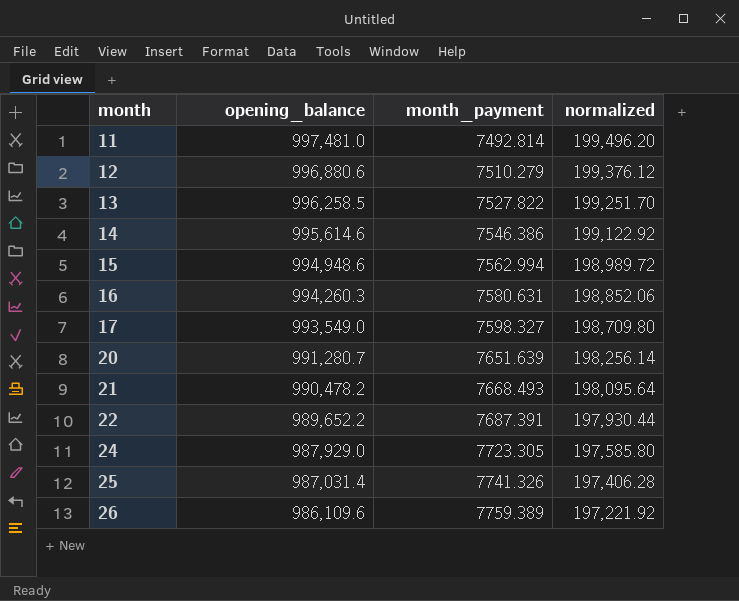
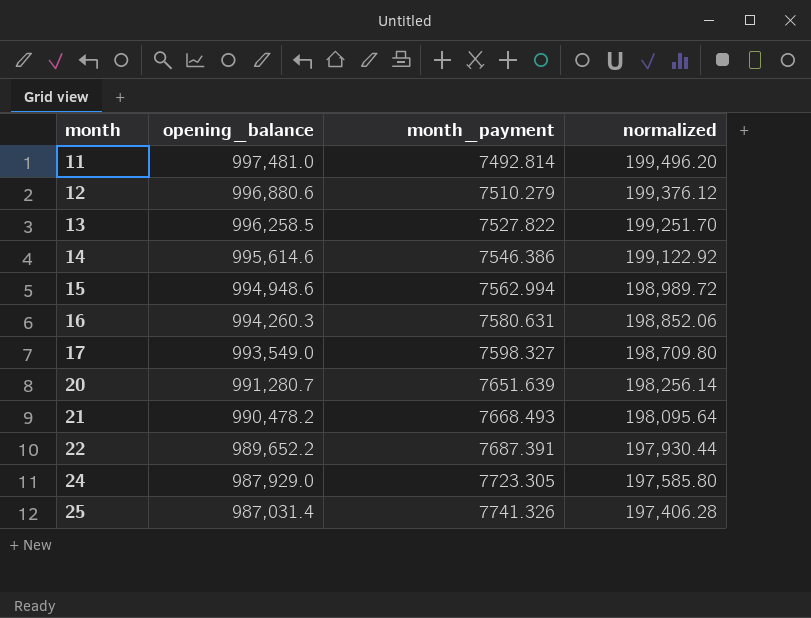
row 26: 986,109.6 | 7759.389 | 197,221.92 -> none

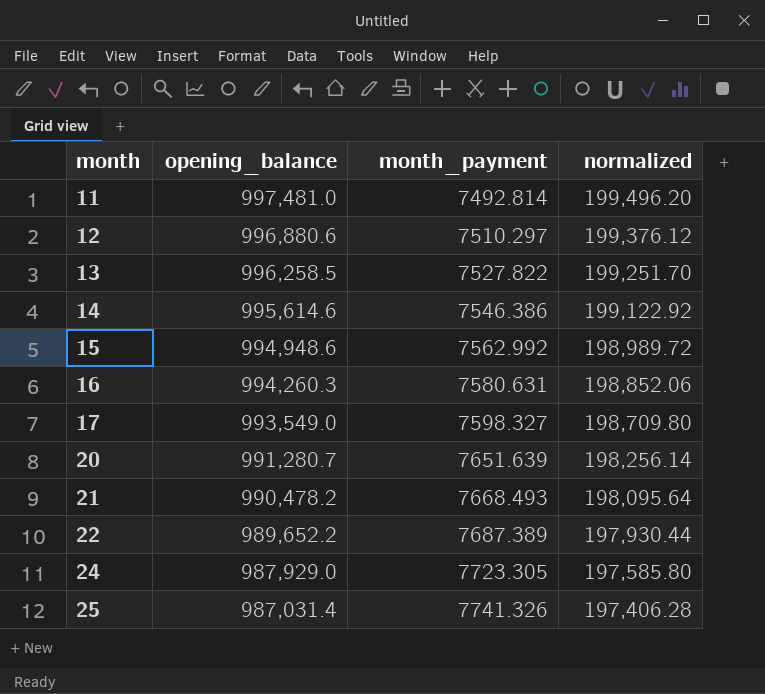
12 | month_payment: 7510.279 -> 7510.297
15 | month_payment: 7562.994 -> 7562.992
22 | month_payment: 7687.391 -> 7687.389

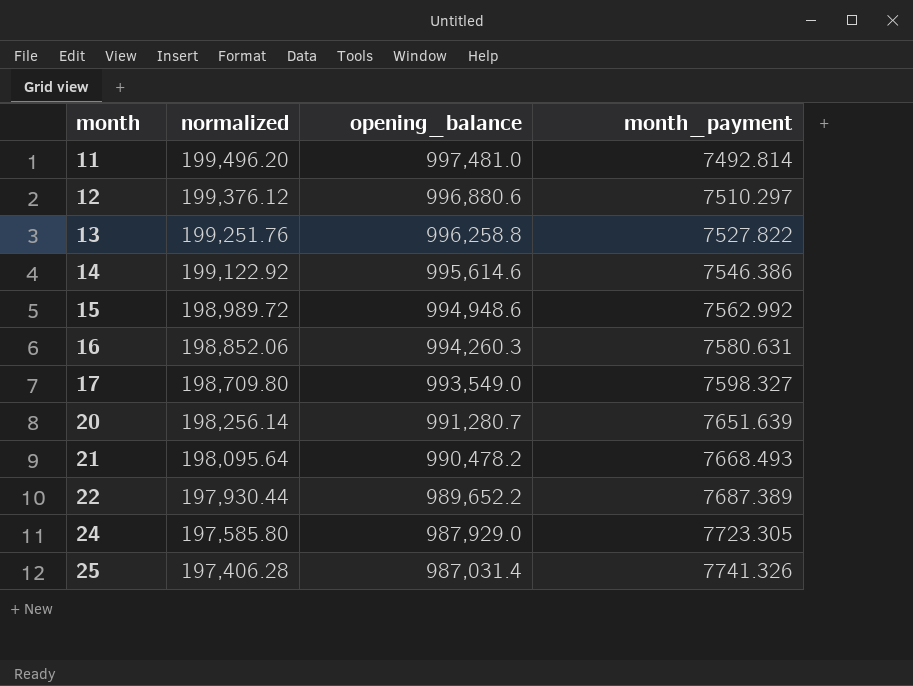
column normalized | position: 4 -> 2
13 | normalized: 199,251.70 -> 199,251.76
13 | opening_balance: 996,258.5 -> 996,258.8

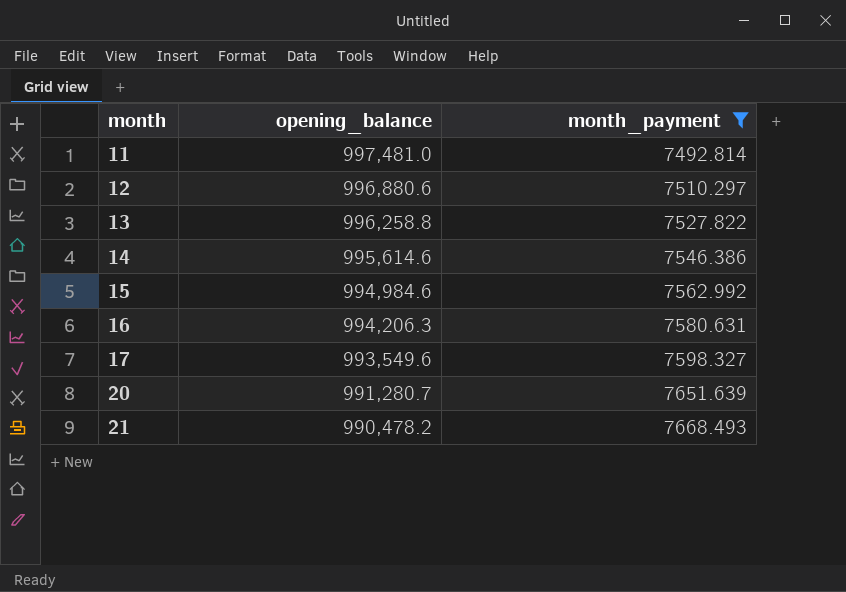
filter: none -> month_payment <= 7668.493
column normalized | formula: [opening_balance] * 0.2 -> none
15 | opening_balance: 994,948.6 -> 994,984.6
16 | opening_balance: 994,260.3 -> 994,206.3
17 | opening_balance: 993,549.0 -> 993,549.6

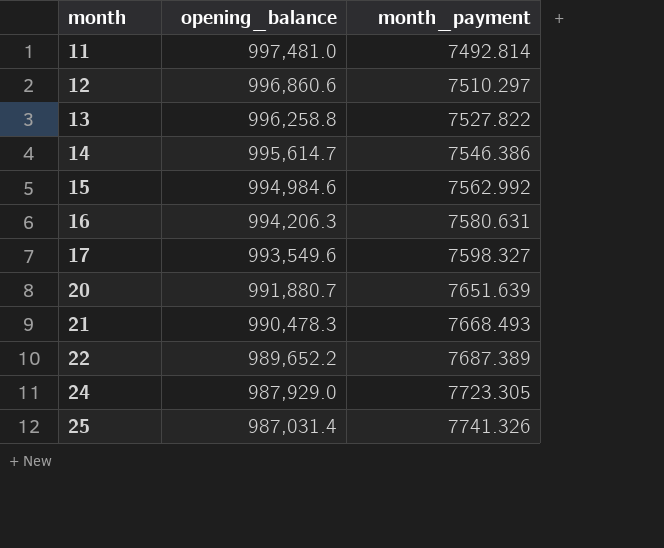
filter: month_payment <= 7668.493 -> none
12 | opening_balance: 996,880.6 -> 996,860.6
14 | opening_balance: 995,614.6 -> 995,614.7
20 | opening_balance: 991,280.7 -> 991,880.7
21 | opening_balance: 990,478.2 -> 990,478.3

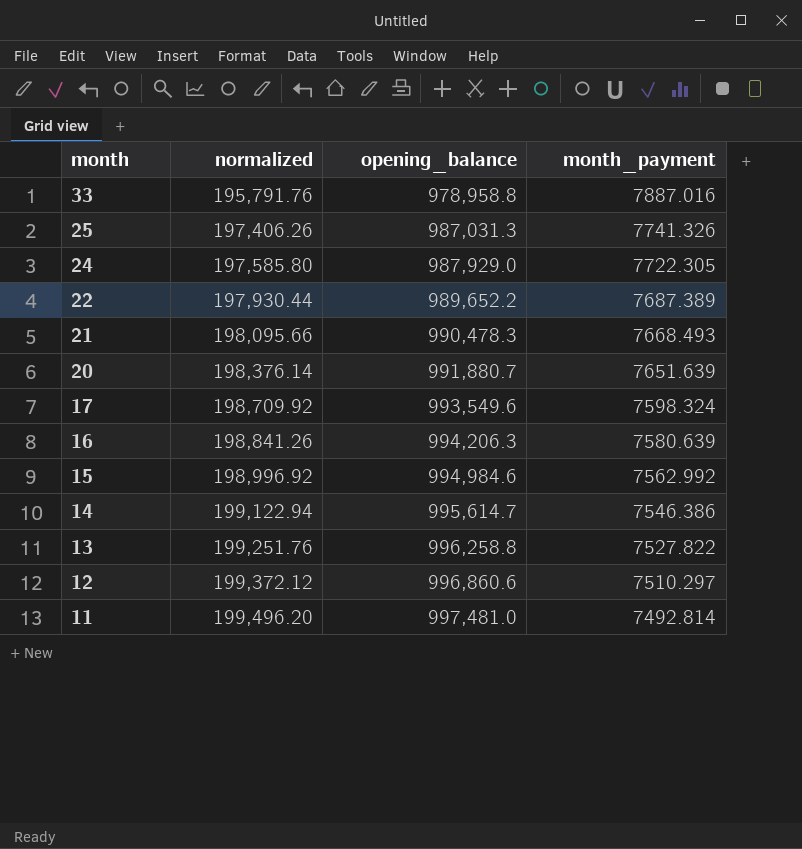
row order: month ascending -> month descending
column normalized | formula: none -> [opening_balance] * 0.2
row 33: none -> 195,791.76 | 978,958.8 | 7887.016
25 | opening_balance: 987,031.4 -> 987,031.3
24 | month_payment: 7723.305 -> 7722.305
17 | month_payment: 7598.327 -> 7598.324
16 | month_payment: 7580.631 -> 7580.639

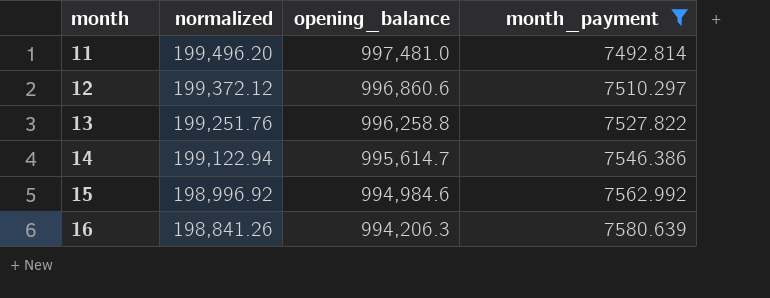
filter: none -> month_payment <= 7580.639
row order: month descending -> month ascending

